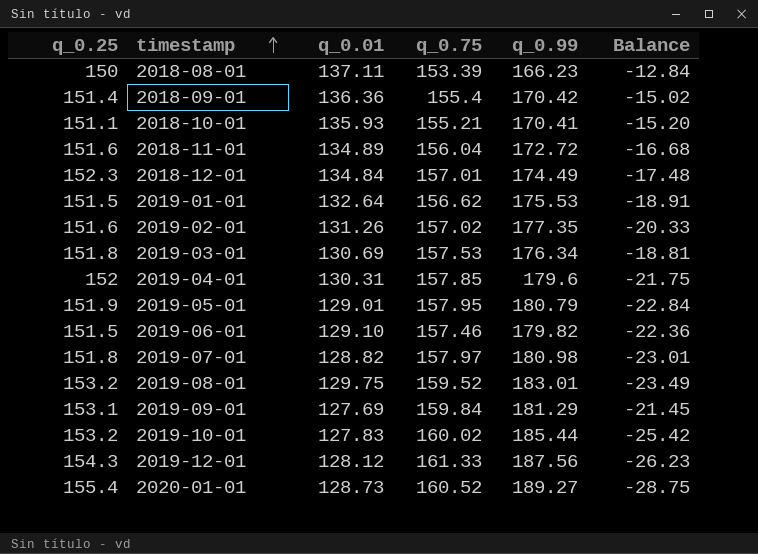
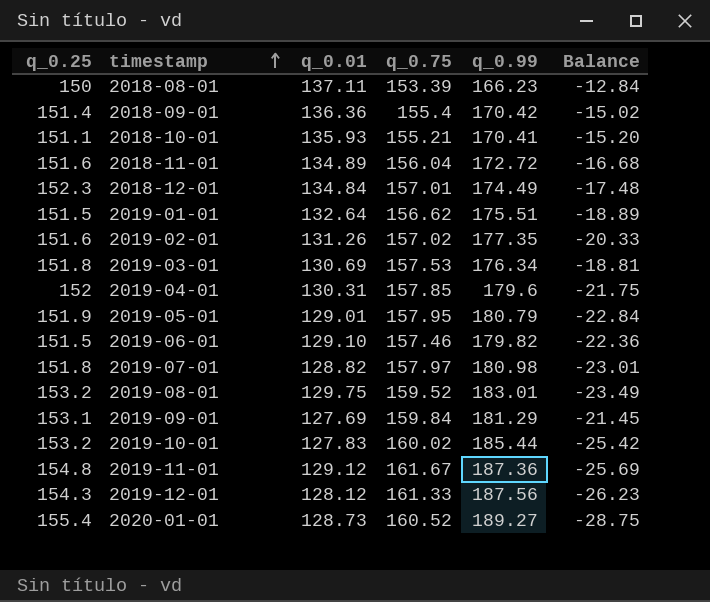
2019-01-01 | q_0.99: 175.53 -> 175.51
2019-01-01 | Balance: -18.91 -> -18.89
row 2019-11-01: none -> 154.8 | 129.12 | 161.67 | 187.36 | -25.69

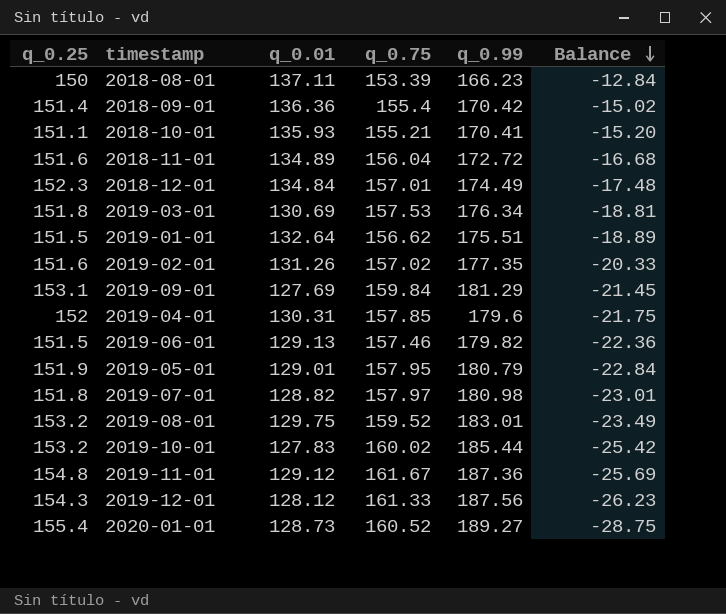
row order: timestamp ascending -> Balance descending
2019-06-01 | q_0.01: 129.10 -> 129.13

